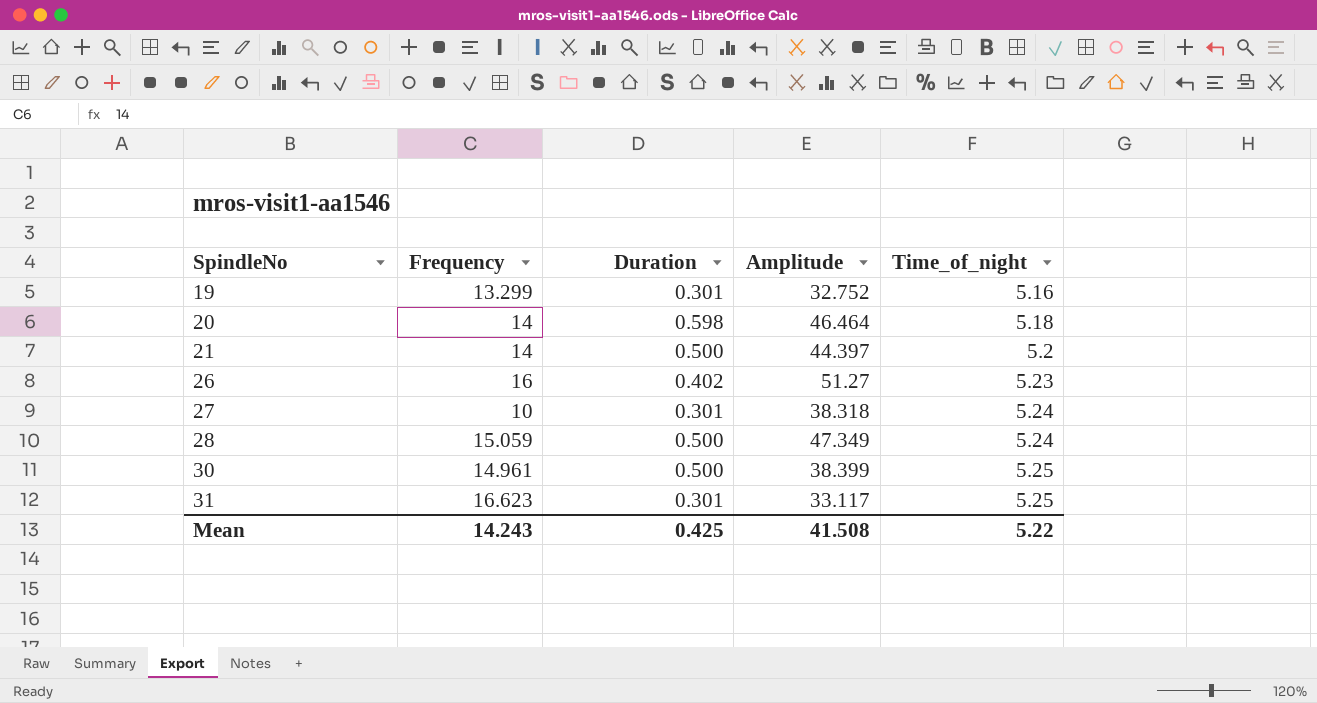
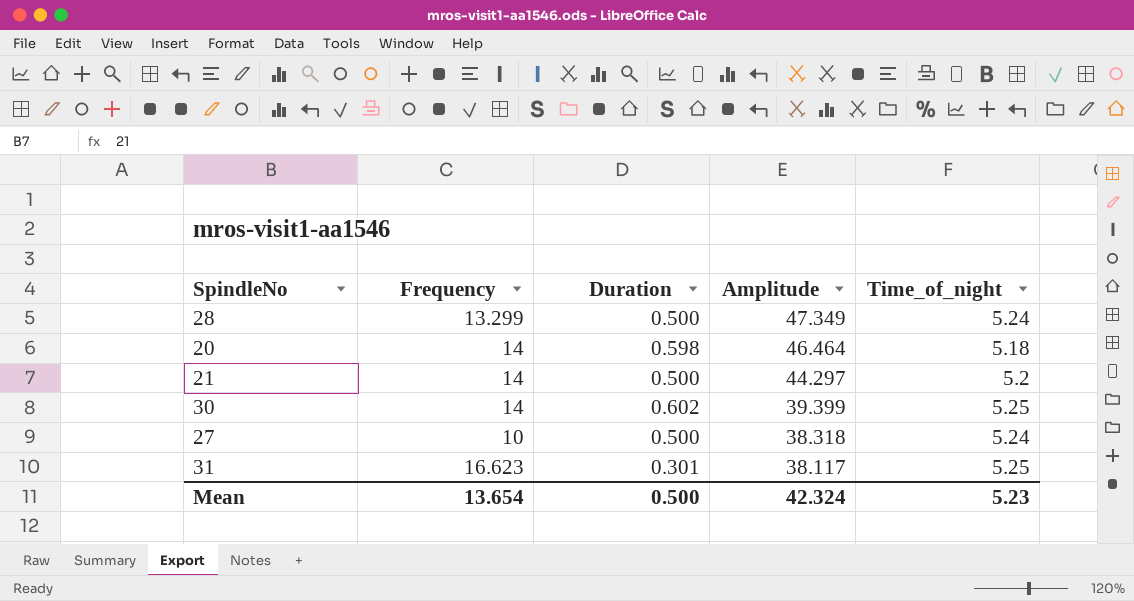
row order: SpindleNo ascending -> Amplitude descending
row 19: 13.299 | 0.301 | 32.752 | 5.16 -> none
row 26: 16 | 0.402 | 51.27 | 5.23 -> none
28 | Frequency: 15.059 -> 13.299
21 | Amplitude: 44.397 -> 44.297
30 | Frequency: 14.961 -> 14
30 | Duration: 0.500 -> 0.602
30 | Amplitude: 38.399 -> 39.399
27 | Duration: 0.301 -> 0.500
31 | Amplitude: 33.117 -> 38.117
Mean | Frequency: 14.243 -> 13.654
Mean | Duration: 0.425 -> 0.500
Mean | Amplitude: 41.508 -> 42.324
Mean | Time_of_night: 5.22 -> 5.23

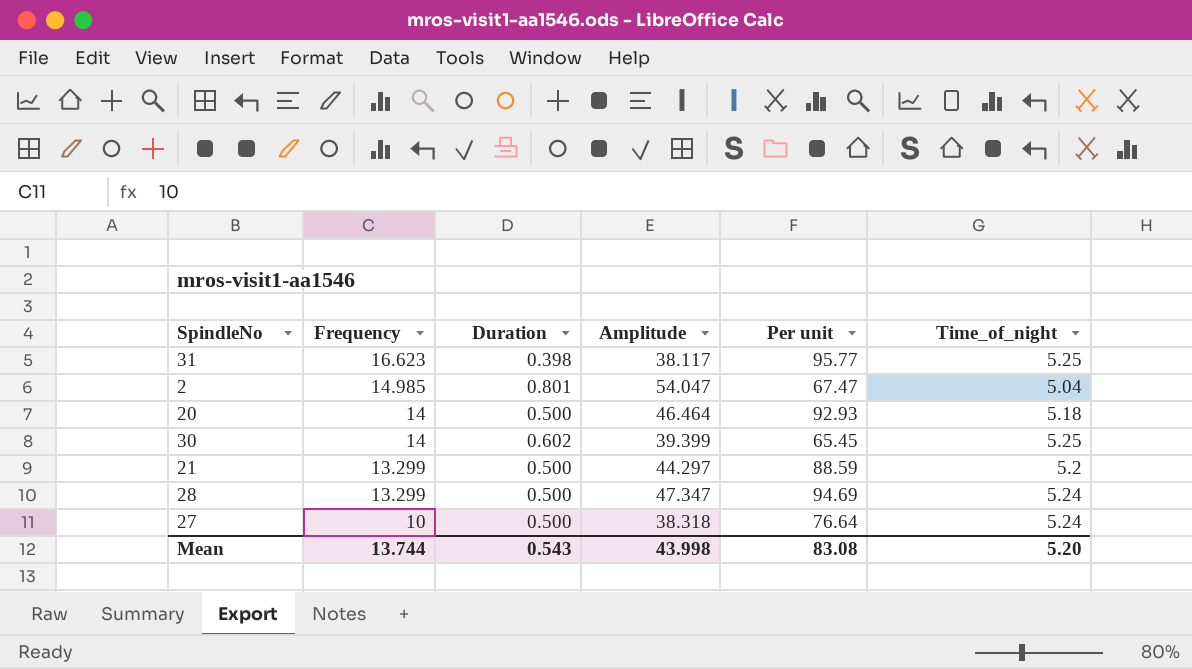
row order: Amplitude descending -> Frequency descending
column Per unit | formula: none -> [Amplitude] / [Duration]
31 | Duration: 0.301 -> 0.398
row 2: none -> 14.985 | 0.801 | 54.047 | 67.47 | 5.04
20 | Duration: 0.598 -> 0.500
21 | Frequency: 14 -> 13.299
28 | Amplitude: 47.349 -> 47.347
Mean | Frequency: 13.654 -> 13.744
Mean | Duration: 0.500 -> 0.543
Mean | Amplitude: 42.324 -> 43.998
Mean | Time_of_night: 5.23 -> 5.20

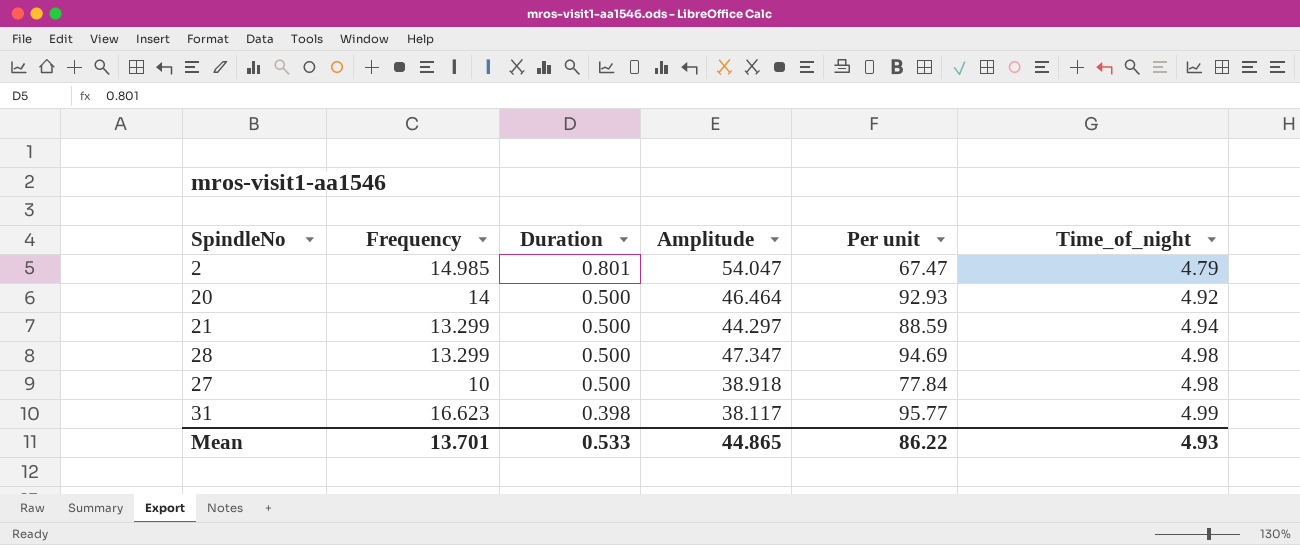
row order: Frequency descending -> Duration descending
row 30: 14 | 0.602 | 39.399 | 65.45 | 5.25 -> none
2 | Time_of_night: 5.04 -> 4.79
20 | Time_of_night: 5.18 -> 4.92
21 | Time_of_night: 5.2 -> 4.94
28 | Time_of_night: 5.24 -> 4.98
27 | Amplitude: 38.318 -> 38.918
27 | Per unit: 76.64 -> 77.84
27 | Time_of_night: 5.24 -> 4.98
31 | Time_of_night: 5.25 -> 4.99
Mean | Frequency: 13.744 -> 13.701
Mean | Duration: 0.543 -> 0.533
Mean | Amplitude: 43.998 -> 44.865
Mean | Per unit: 83.08 -> 86.22
Mean | Time_of_night: 5.20 -> 4.93

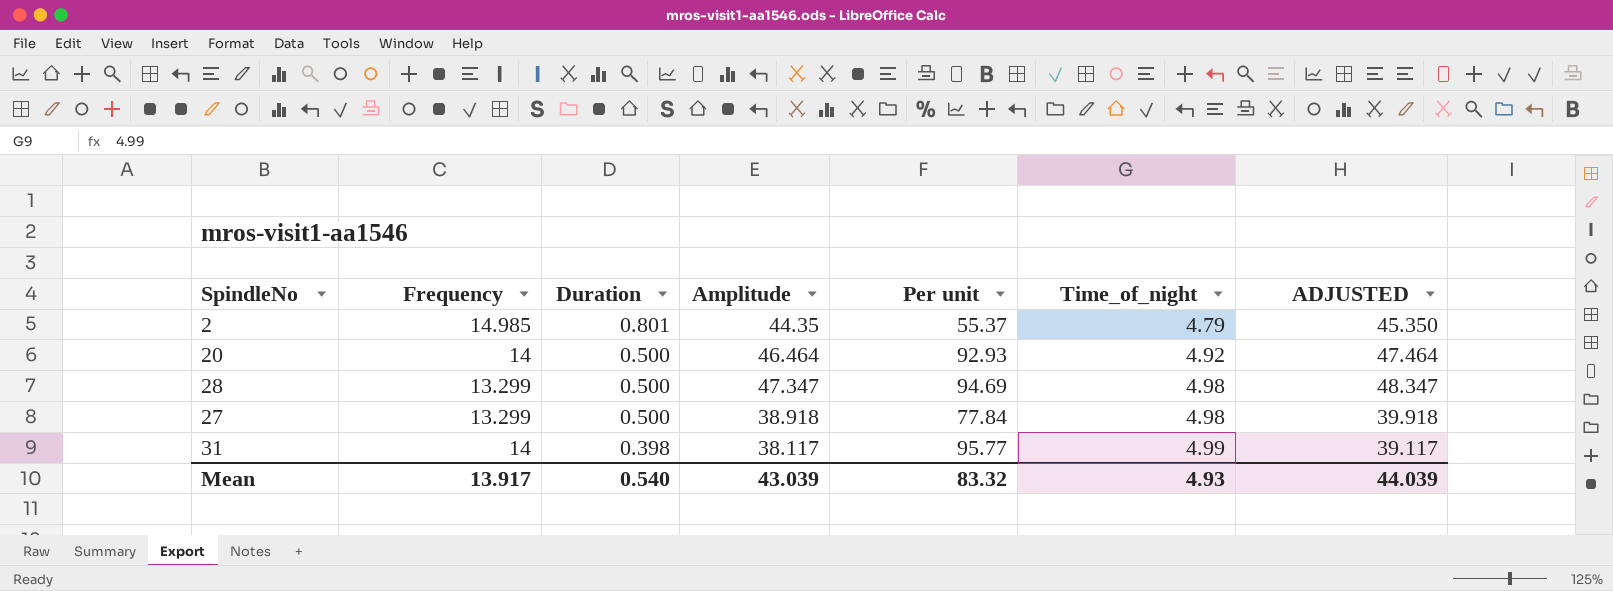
column ADJUSTED | formula: none -> [Amplitude] + 1
row 21: 13.299 | 0.500 | 44.297 | 88.59 | 4.94 -> none
2 | Amplitude: 54.047 -> 44.35
2 | Per unit: 67.47 -> 55.37
27 | Frequency: 10 -> 13.299
31 | Frequency: 16.623 -> 14
Mean | Frequency: 13.701 -> 13.917
Mean | Duration: 0.533 -> 0.540
Mean | Amplitude: 44.865 -> 43.039
Mean | Per unit: 86.22 -> 83.32

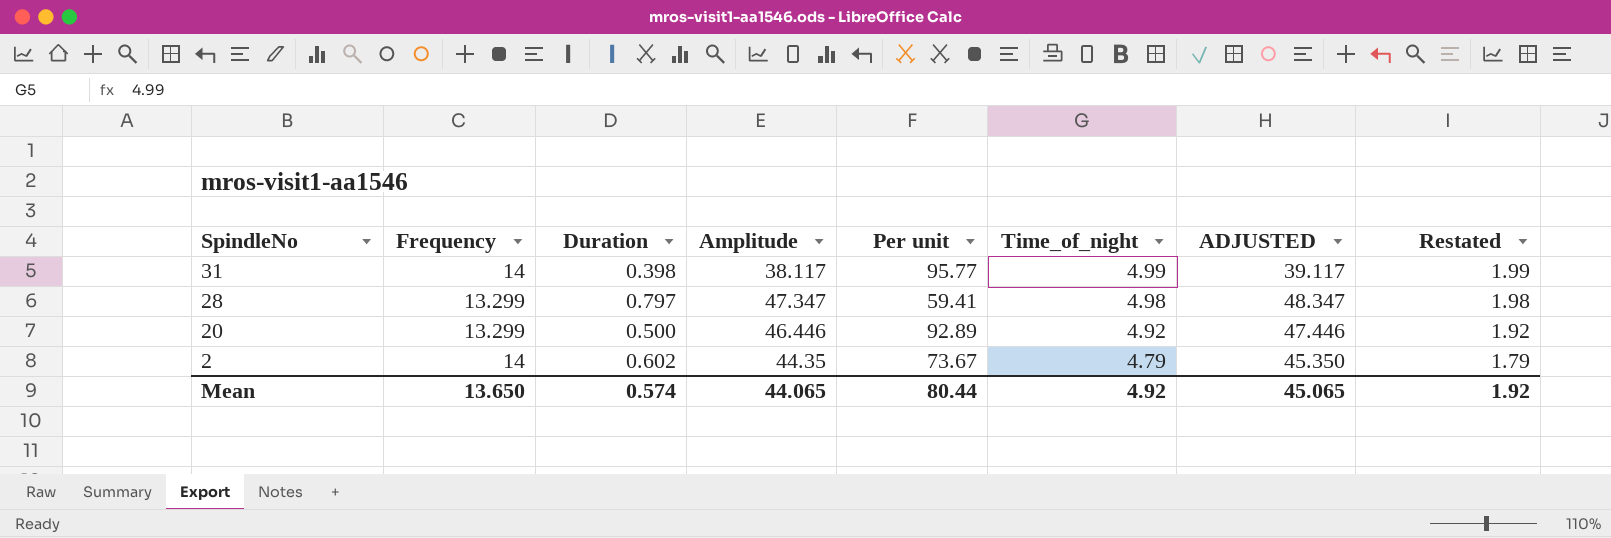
row order: Duration descending -> SpindleNo descending
column Restated | formula: none -> [Time_of_night] - 3
row 27: 13.299 | 0.500 | 38.918 | 77.84 | 4.98 | 39.918 -> none
28 | Duration: 0.500 -> 0.797
28 | Per unit: 94.69 -> 59.41
20 | Frequency: 14 -> 13.299
20 | Amplitude: 46.464 -> 46.446
20 | Per unit: 92.93 -> 92.89
20 | ADJUSTED: 47.464 -> 47.446
2 | Frequency: 14.985 -> 14
2 | Duration: 0.801 -> 0.602
2 | Per unit: 55.37 -> 73.67
Mean | Frequency: 13.917 -> 13.650
Mean | Duration: 0.540 -> 0.574
Mean | Amplitude: 43.039 -> 44.065
Mean | Per unit: 83.32 -> 80.44
Mean | Time_of_night: 4.93 -> 4.92
Mean | ADJUSTED: 44.039 -> 45.065

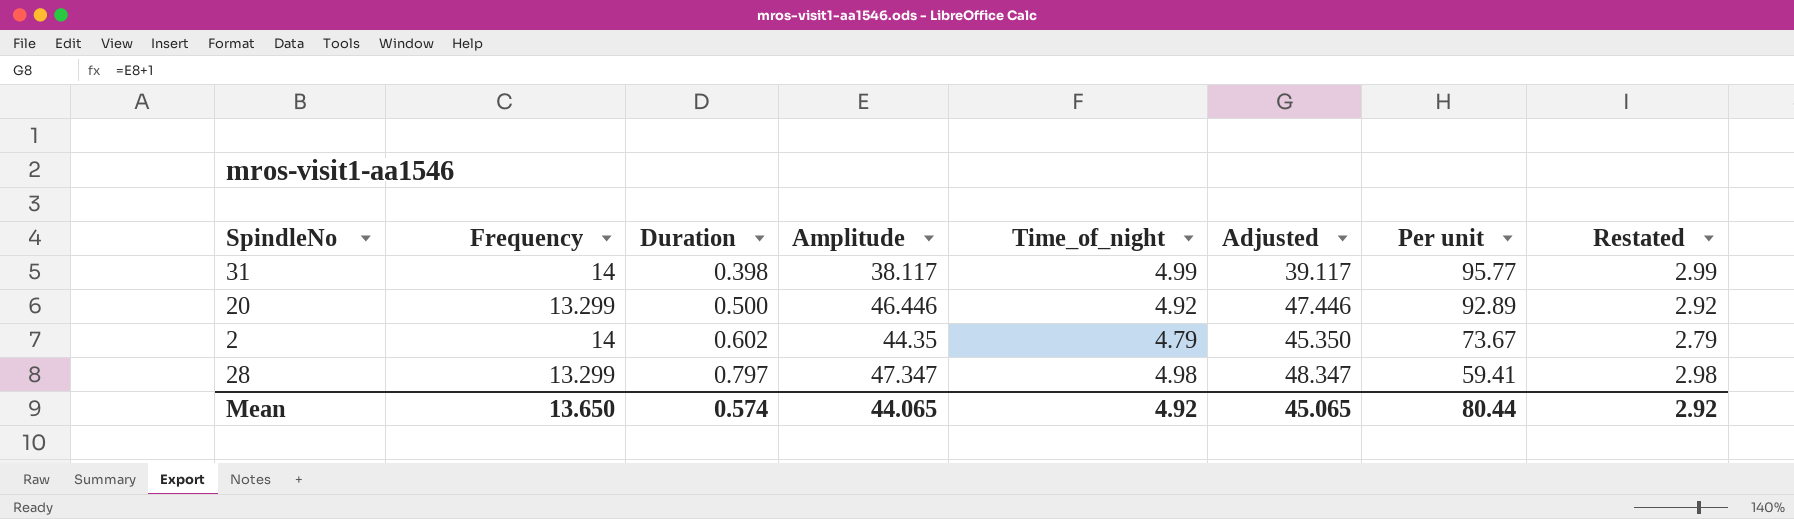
row order: SpindleNo descending -> Duration ascending
column name: ADJUSTED -> Adjusted
column Per unit | position: 5 -> 7
column Restated | formula: [Time_of_night] - 3 -> [Time_of_night] - 2
Mean | Restated: 1.92 -> 2.92

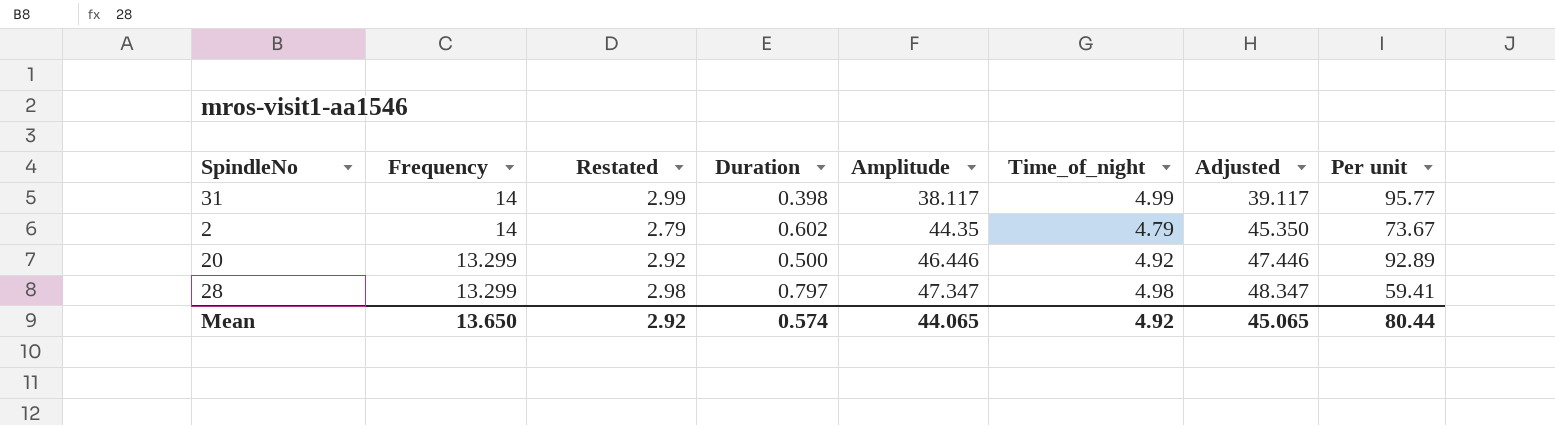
row order: Duration ascending -> Frequency descending
column Restated | position: 8 -> 3

